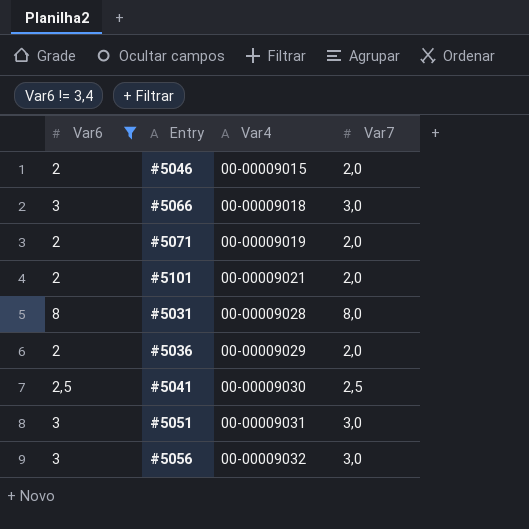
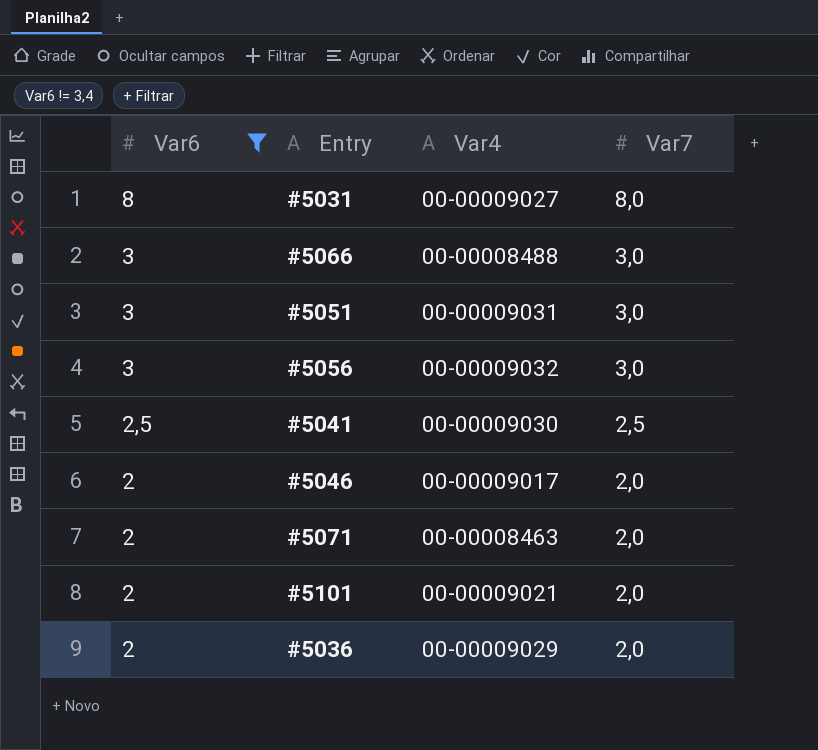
row order: Var4 ascending -> Var6 descending
#5031 | Var4: 00-00009028 -> 00-00009027
#5066 | Var4: 00-00009018 -> 00-00008488
#5046 | Var4: 00-00009015 -> 00-00009017
#5071 | Var4: 00-00009019 -> 00-00008463

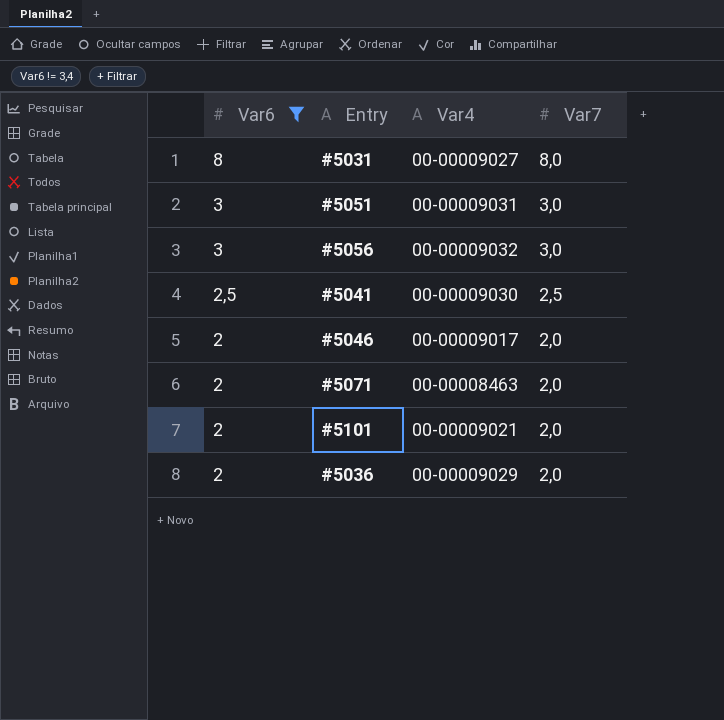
row #5066: 3 | 00-00008488 | 3,0 -> none

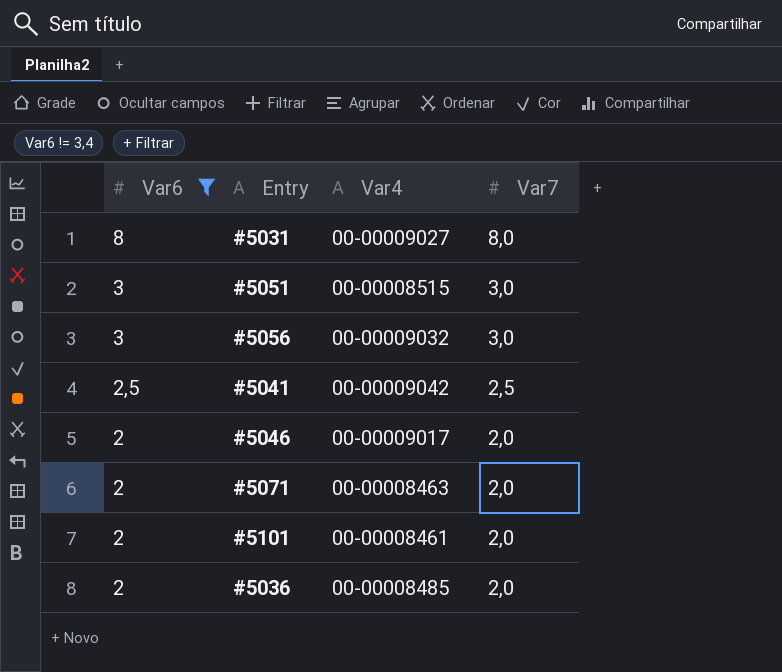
#5051 | Var4: 00-00009031 -> 00-00008515
#5041 | Var4: 00-00009030 -> 00-00009042
#5101 | Var4: 00-00009021 -> 00-00008461
#5036 | Var4: 00-00009029 -> 00-00008485

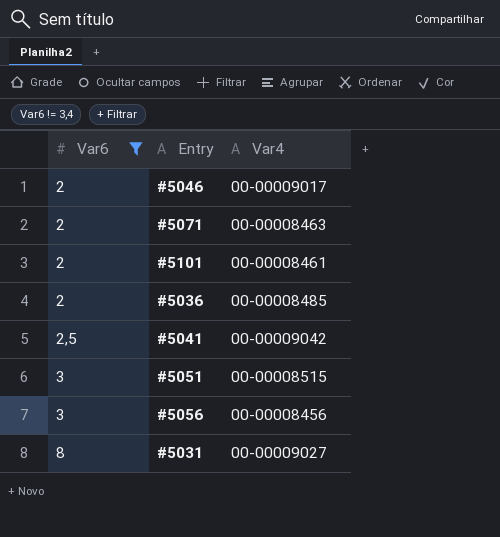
row order: Var6 descending -> Var6 ascending
column Var7 | position: 4 -> none
#5056 | Var4: 00-00009032 -> 00-00008456

